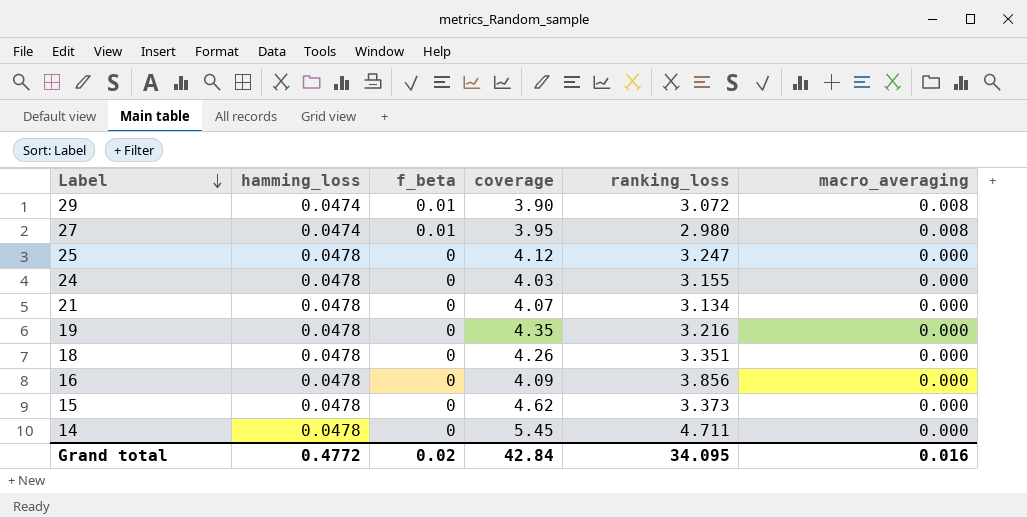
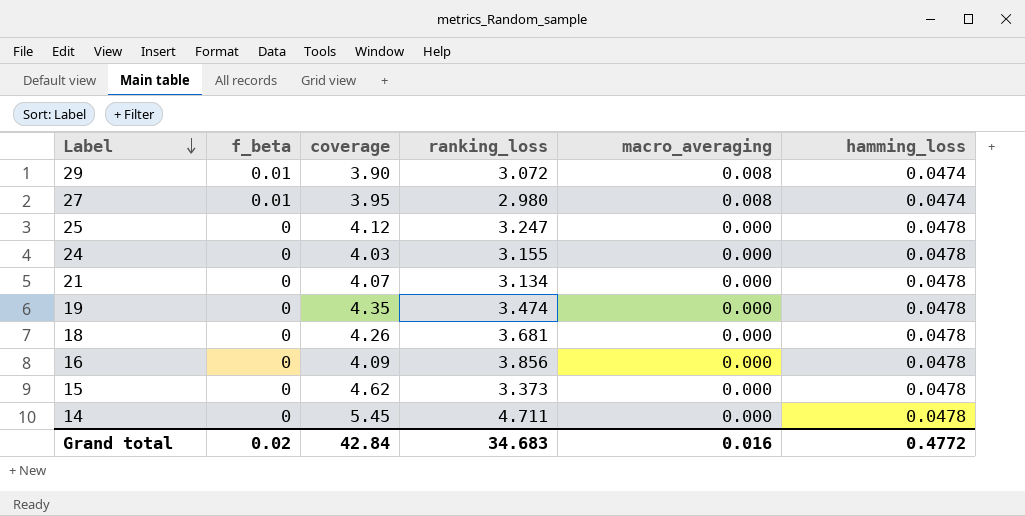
column hamming_loss | position: 2 -> 6
19 | ranking_loss: 3.216 -> 3.474
18 | ranking_loss: 3.351 -> 3.681
Grand total | ranking_loss: 34.095 -> 34.683

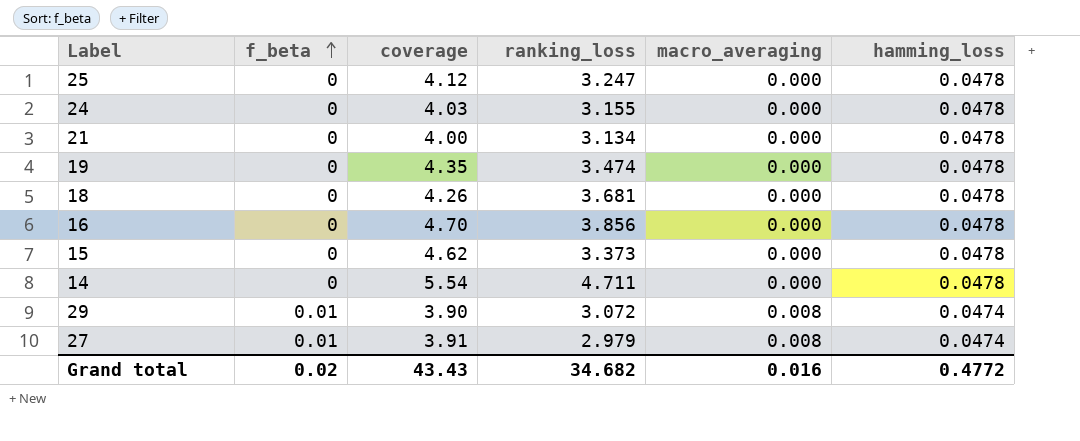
row order: Label descending -> f_beta ascending
21 | coverage: 4.07 -> 4.00
16 | coverage: 4.09 -> 4.70
14 | coverage: 5.45 -> 5.54
27 | coverage: 3.95 -> 3.91
27 | ranking_loss: 2.980 -> 2.979
Grand total | coverage: 42.84 -> 43.43
Grand total | ranking_loss: 34.683 -> 34.682

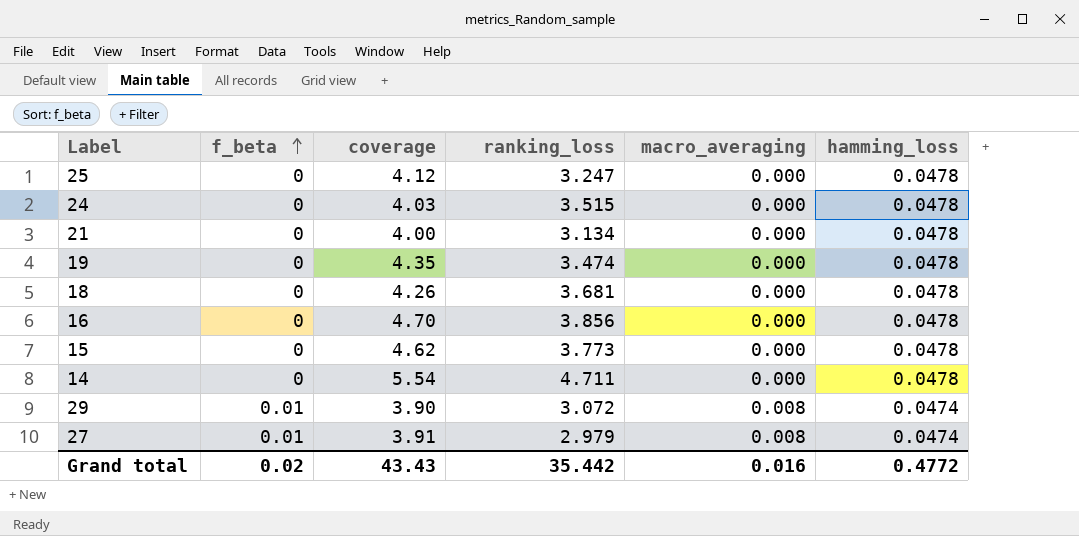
24 | ranking_loss: 3.155 -> 3.515
15 | ranking_loss: 3.373 -> 3.773
Grand total | ranking_loss: 34.682 -> 35.442

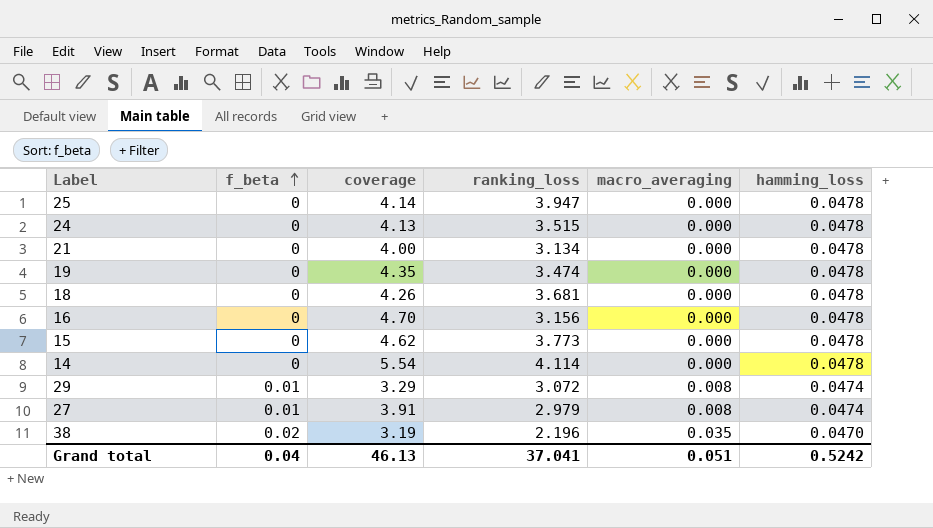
25 | coverage: 4.12 -> 4.14
25 | ranking_loss: 3.247 -> 3.947
24 | coverage: 4.03 -> 4.13
16 | ranking_loss: 3.856 -> 3.156
14 | ranking_loss: 4.711 -> 4.114
29 | coverage: 3.90 -> 3.29
row 38: none -> 0.02 | 3.19 | 2.196 | 0.035 | 0.0470
Grand total | f_beta: 0.02 -> 0.04
Grand total | coverage: 43.43 -> 46.13
Grand total | ranking_loss: 35.442 -> 37.041
Grand total | macro_averaging: 0.016 -> 0.051
Grand total | hamming_loss: 0.4772 -> 0.5242

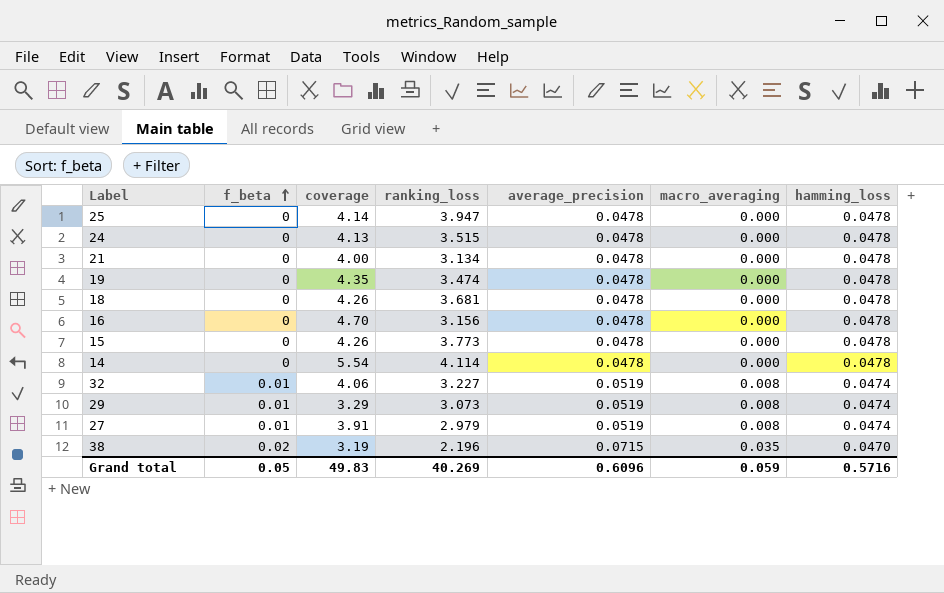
column average_precision | position: none -> 5
15 | coverage: 4.62 -> 4.26
row 32: none -> 0.01 | 4.06 | 3.227 | 0.0519 | 0.008 | 0.0474
29 | ranking_loss: 3.072 -> 3.073
Grand total | f_beta: 0.04 -> 0.05
Grand total | coverage: 46.13 -> 49.83
Grand total | ranking_loss: 37.041 -> 40.269
Grand total | macro_averaging: 0.051 -> 0.059
Grand total | hamming_loss: 0.5242 -> 0.5716

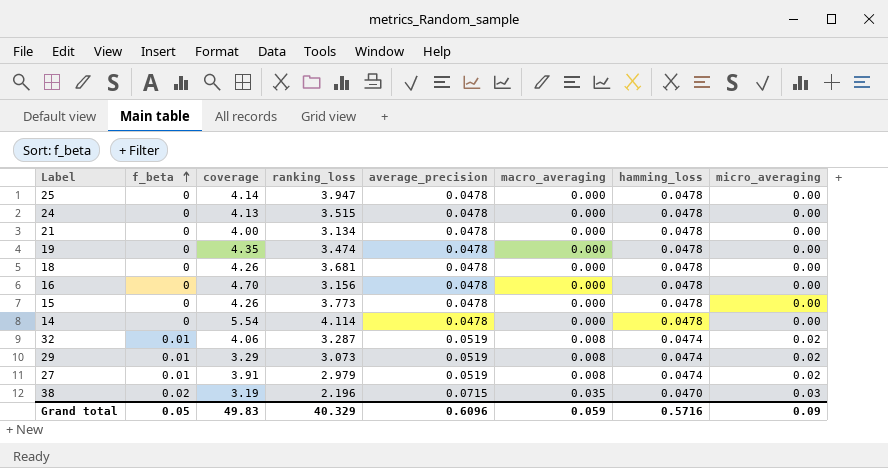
column micro_averaging | position: none -> 8
32 | ranking_loss: 3.227 -> 3.287
Grand total | ranking_loss: 40.269 -> 40.329

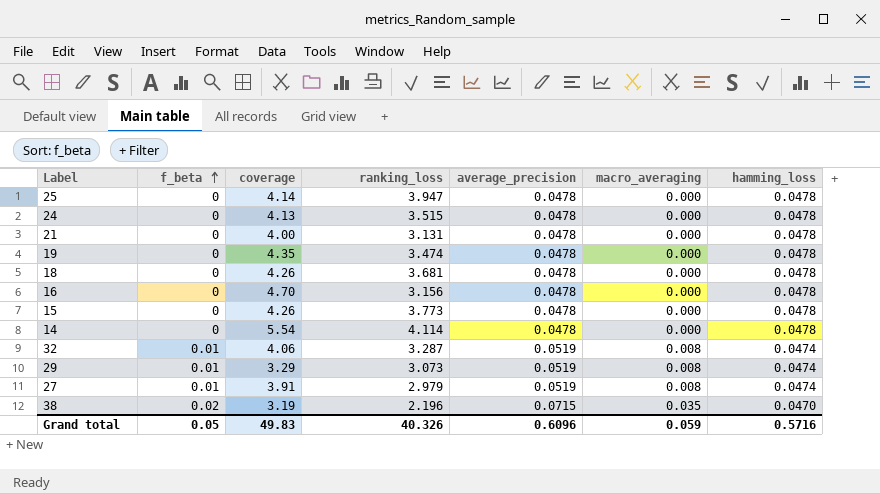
column micro_averaging | position: 8 -> none
21 | ranking_loss: 3.134 -> 3.131
Grand total | ranking_loss: 40.329 -> 40.326

